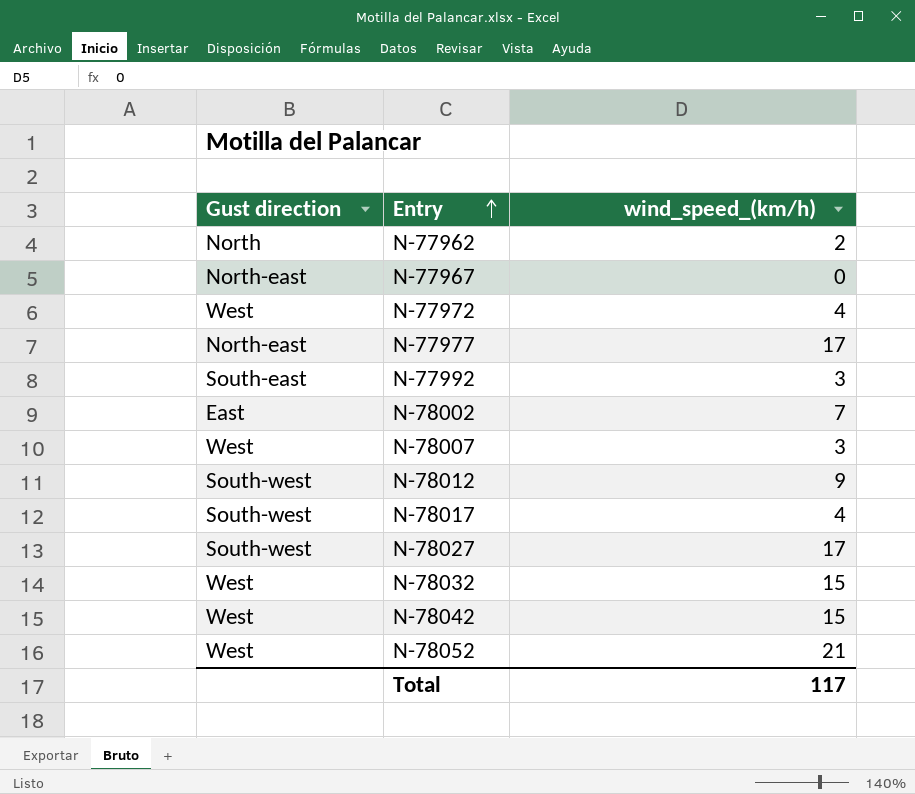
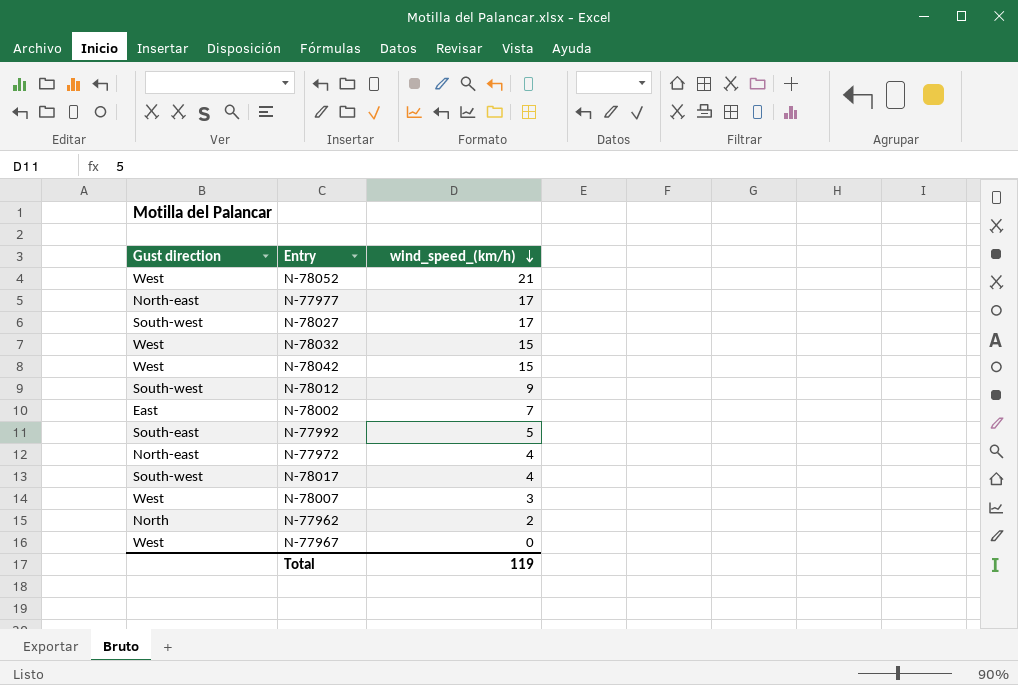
row order: Entry ascending -> wind_speed_(km/h) descending
N-77992 | wind_speed_(km/h): 3 -> 5
N-77972 | Gust direction: West -> North-east
N-77967 | Gust direction: North-east -> West
Total | wind_speed_(km/h): 117 -> 119

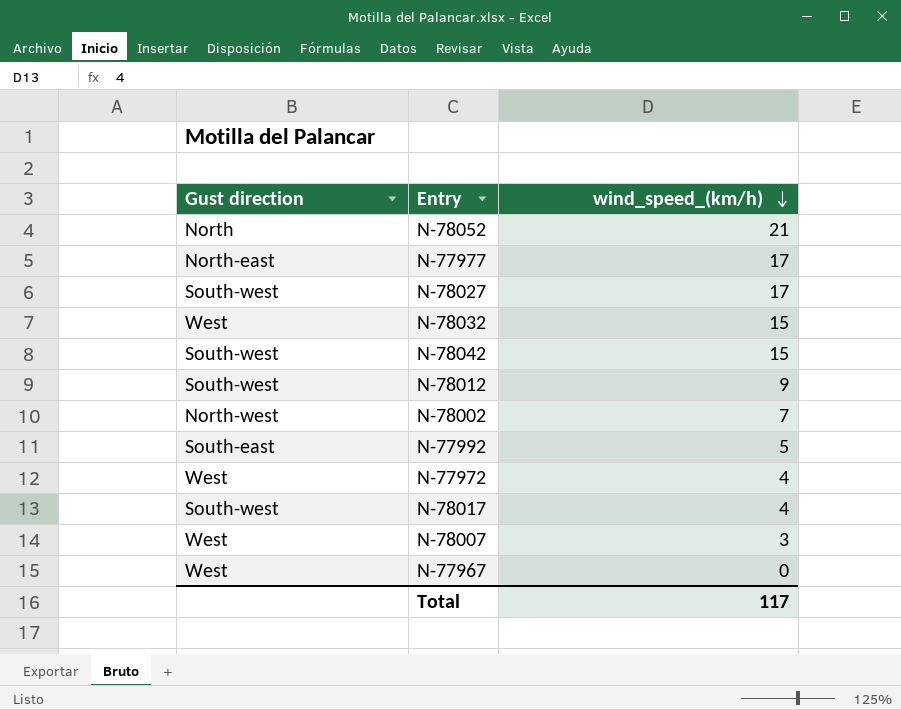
row N-77962: North | 2 -> none
N-78052 | Gust direction: West -> North
N-78042 | Gust direction: West -> South-west
N-78002 | Gust direction: East -> North-west
N-77972 | Gust direction: North-east -> West
Total | wind_speed_(km/h): 119 -> 117

